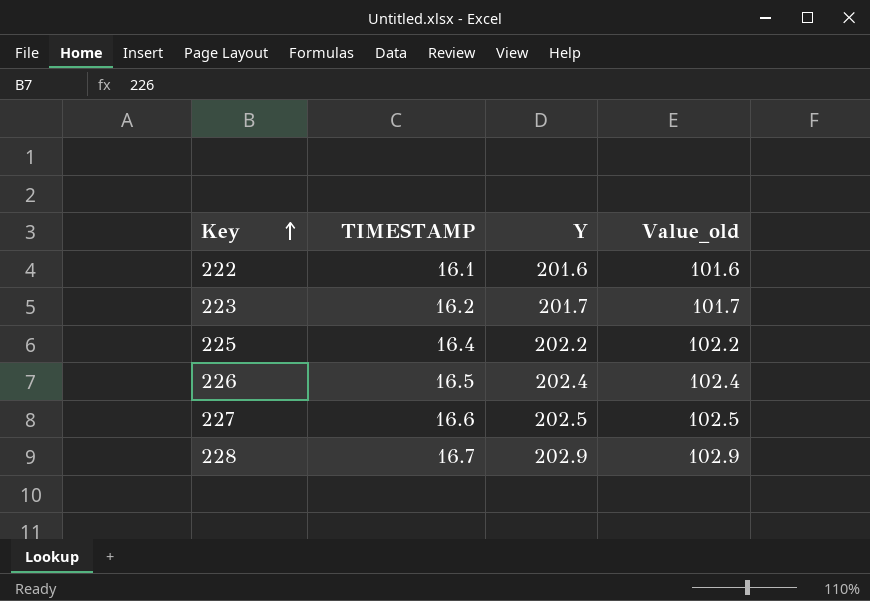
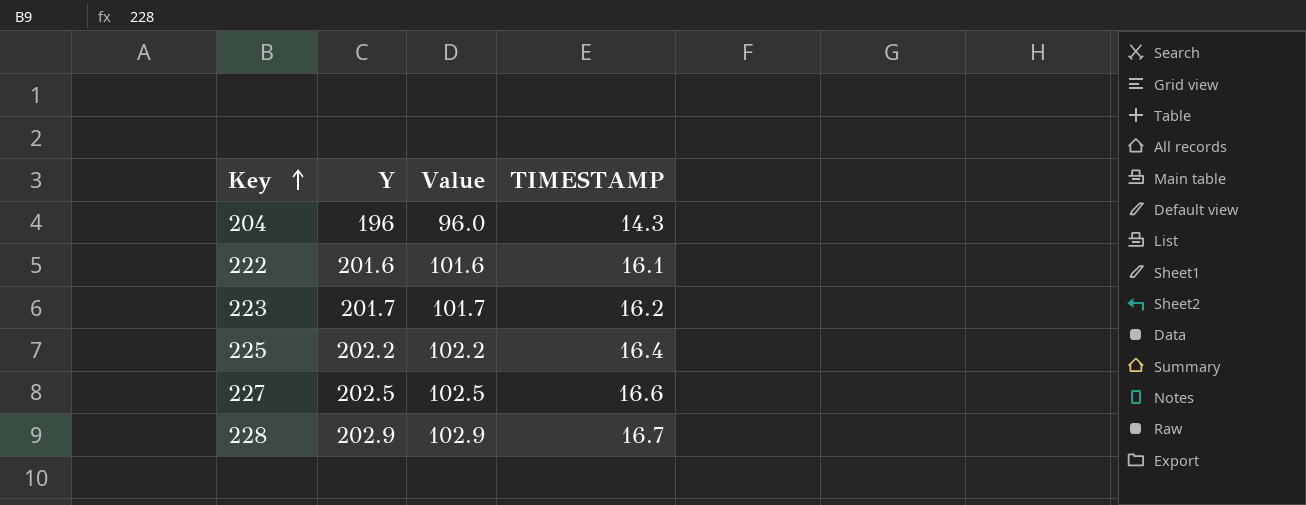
column name: Value_old -> Value
column TIMESTAMP | position: 2 -> 4
row 226: 16.5 | 202.4 | 102.4 -> none
row 204: none -> 196 | 96.0 | 14.3

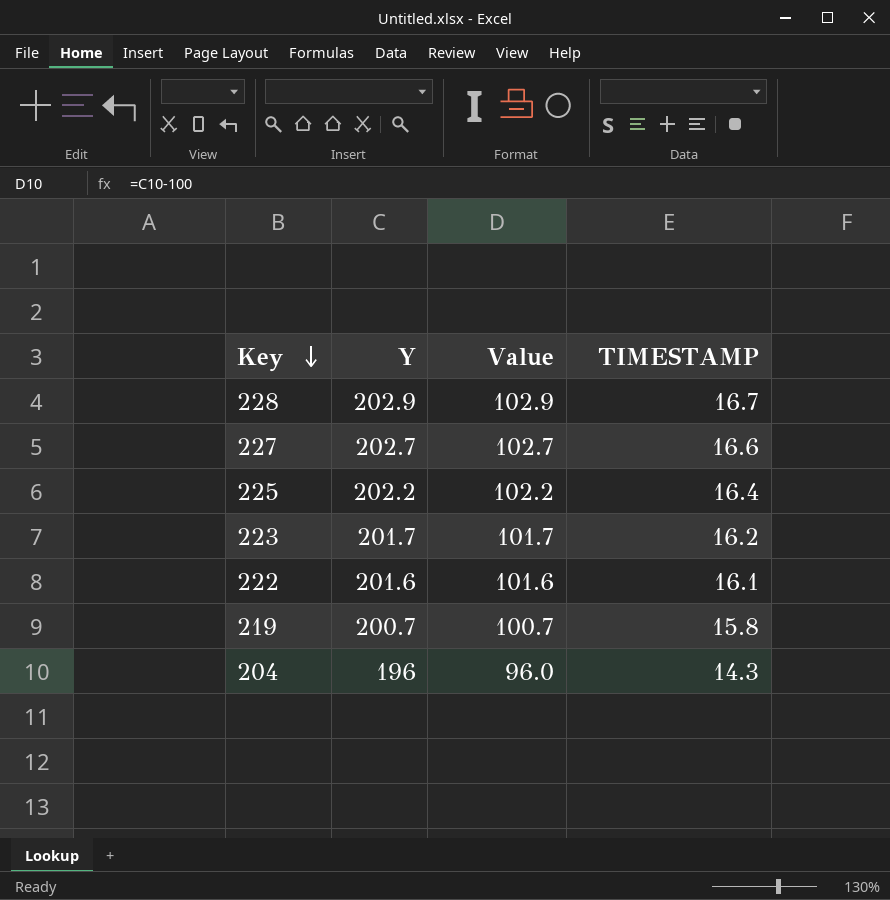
row order: Key ascending -> Key descending
227 | Y: 202.5 -> 202.7
227 | Value: 102.5 -> 102.7
row 219: none -> 200.7 | 100.7 | 15.8

